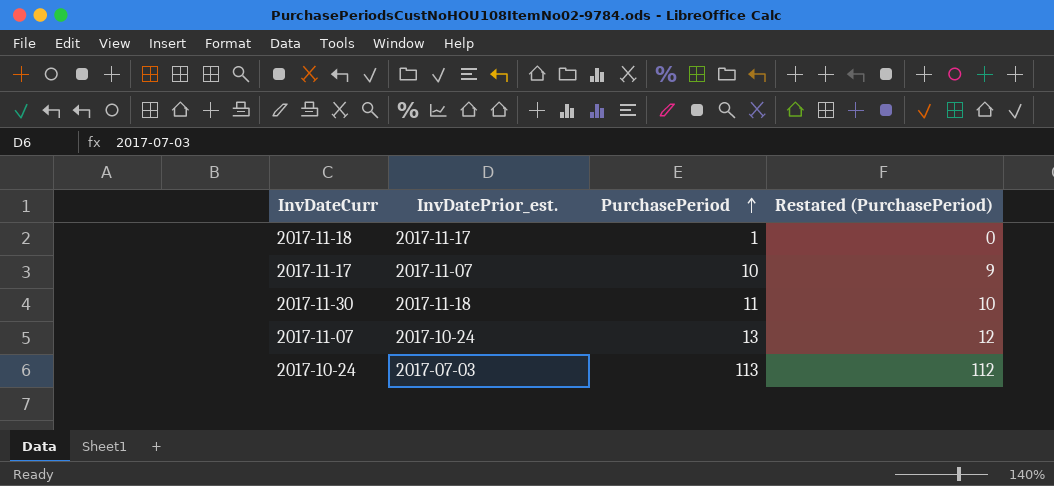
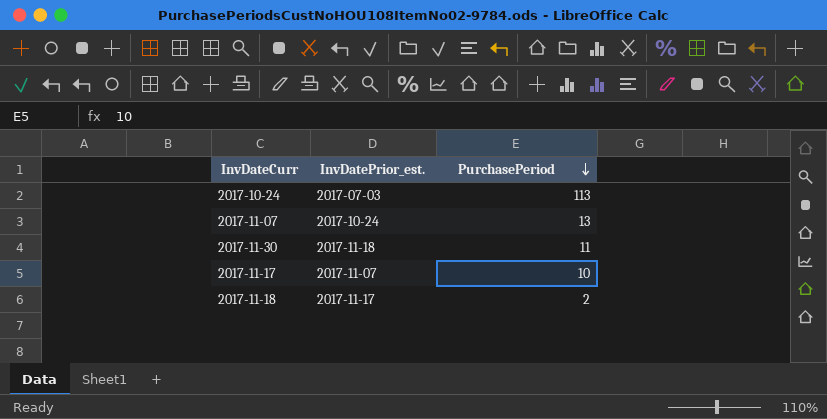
row order: PurchasePeriod ascending -> PurchasePeriod descending
column Restated (PurchasePeriod) | formula: [PurchasePeriod] - 1 -> none
2017-11-18 | PurchasePeriod: 1 -> 2

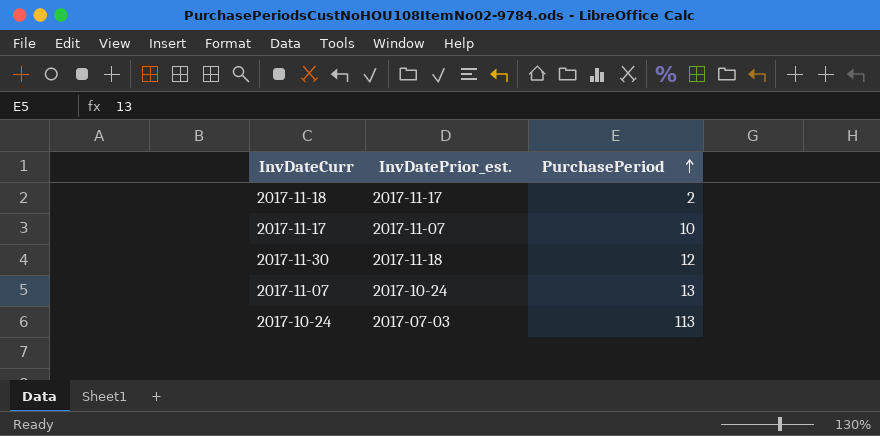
row order: PurchasePeriod descending -> PurchasePeriod ascending
2017-11-30 | PurchasePeriod: 11 -> 12

